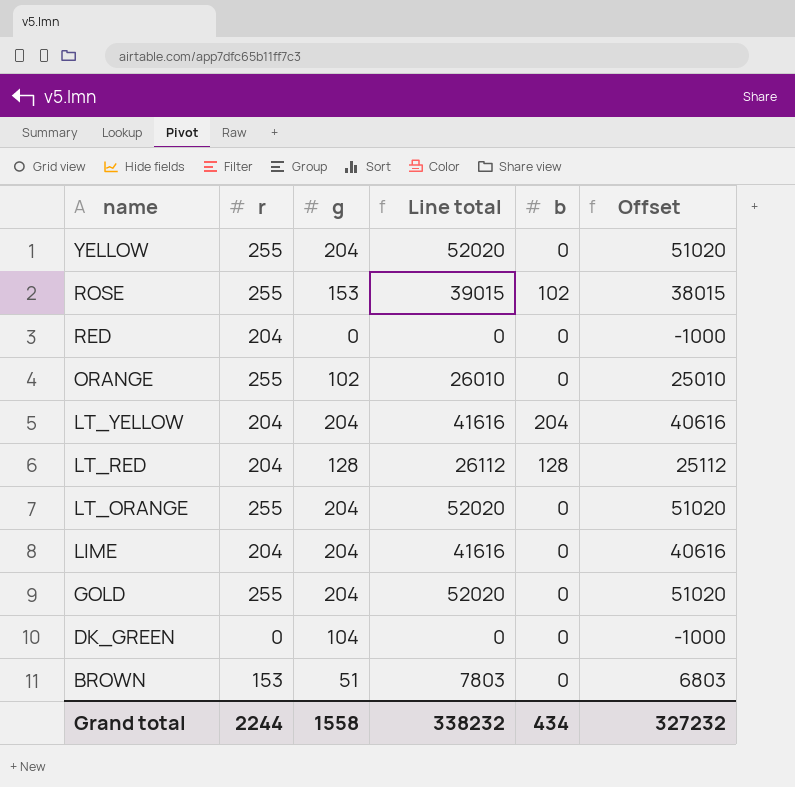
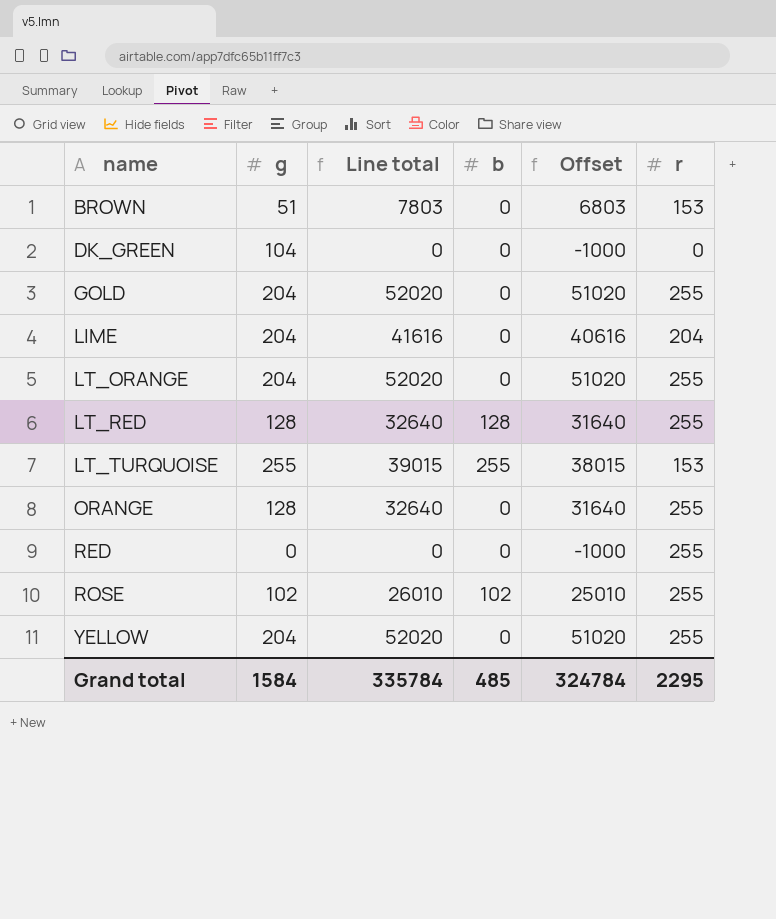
row order: name descending -> name ascending
column r | position: 2 -> 6
row LT_YELLOW: 204 | 204 | 41616 | 204 | 40616 -> none
LT_RED | Line total: 26112 -> 32640
LT_RED | Offset: 25112 -> 31640
LT_RED | r: 204 -> 255
row LT_TURQUOISE: none -> 255 | 39015 | 255 | 38015 | 153
ORANGE | g: 102 -> 128
ORANGE | Line total: 26010 -> 32640
ORANGE | Offset: 25010 -> 31640
RED | r: 204 -> 255
ROSE | g: 153 -> 102
ROSE | Line total: 39015 -> 26010
ROSE | Offset: 38015 -> 25010
Grand total | g: 1558 -> 1584
Grand total | Line total: 338232 -> 335784
Grand total | b: 434 -> 485
Grand total | Offset: 327232 -> 324784
Grand total | r: 2244 -> 2295

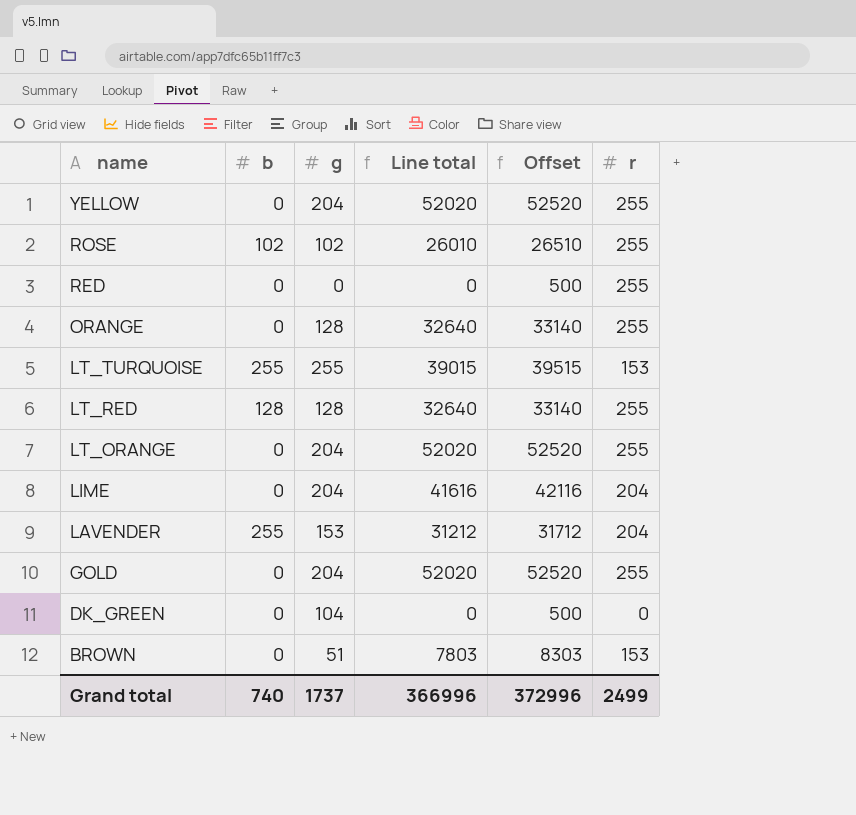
row order: name ascending -> name descending
column b | position: 4 -> 2
column Offset | formula: [Line total] - 1000 -> [Line total] + 500
row LAVENDER: none -> 255 | 153 | 31212 | 31712 | 204
Grand total | b: 485 -> 740
Grand total | g: 1584 -> 1737
Grand total | Line total: 335784 -> 366996
Grand total | Offset: 324784 -> 372996
Grand total | r: 2295 -> 2499

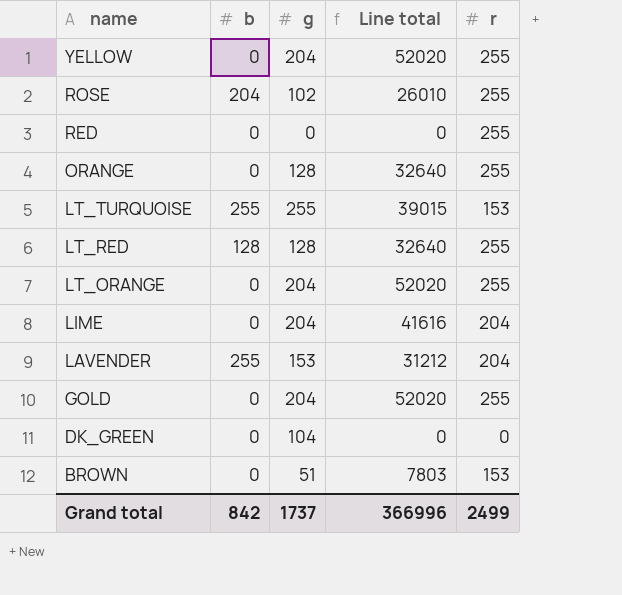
column Offset | formula: [Line total] + 500 -> none
ROSE | b: 102 -> 204
Grand total | b: 740 -> 842

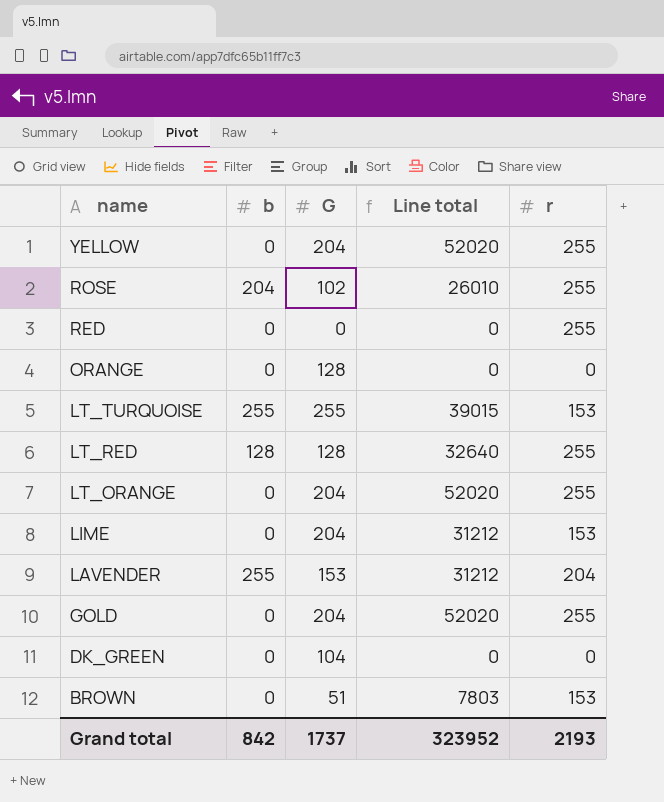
column name: g -> G
ORANGE | Line total: 32640 -> 0
ORANGE | r: 255 -> 0
LIME | Line total: 41616 -> 31212
LIME | r: 204 -> 153
Grand total | Line total: 366996 -> 323952
Grand total | r: 2499 -> 2193

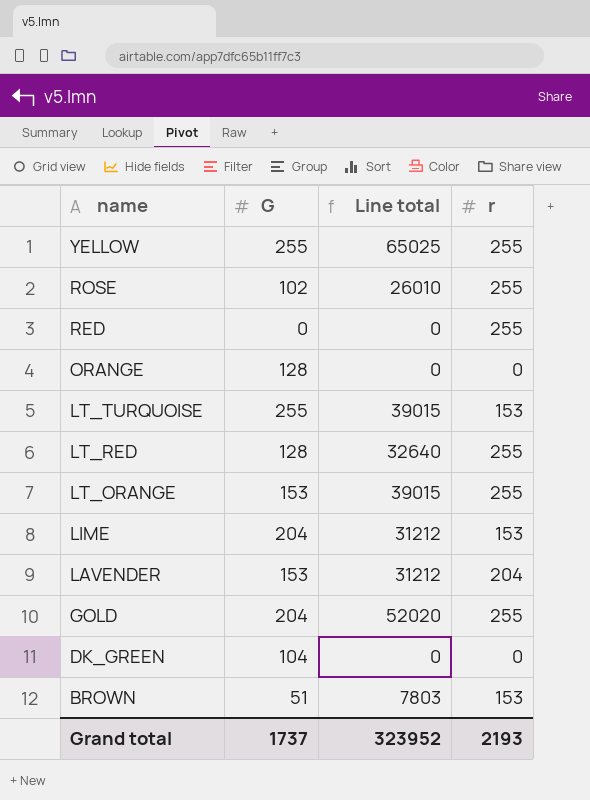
column b | position: 2 -> none
YELLOW | G: 204 -> 255
YELLOW | Line total: 52020 -> 65025
LT_ORANGE | G: 204 -> 153
LT_ORANGE | Line total: 52020 -> 39015

